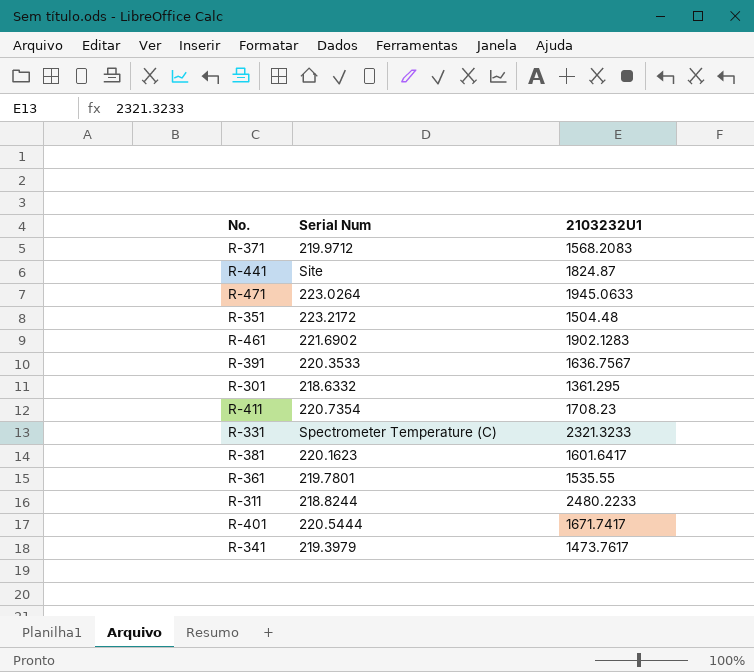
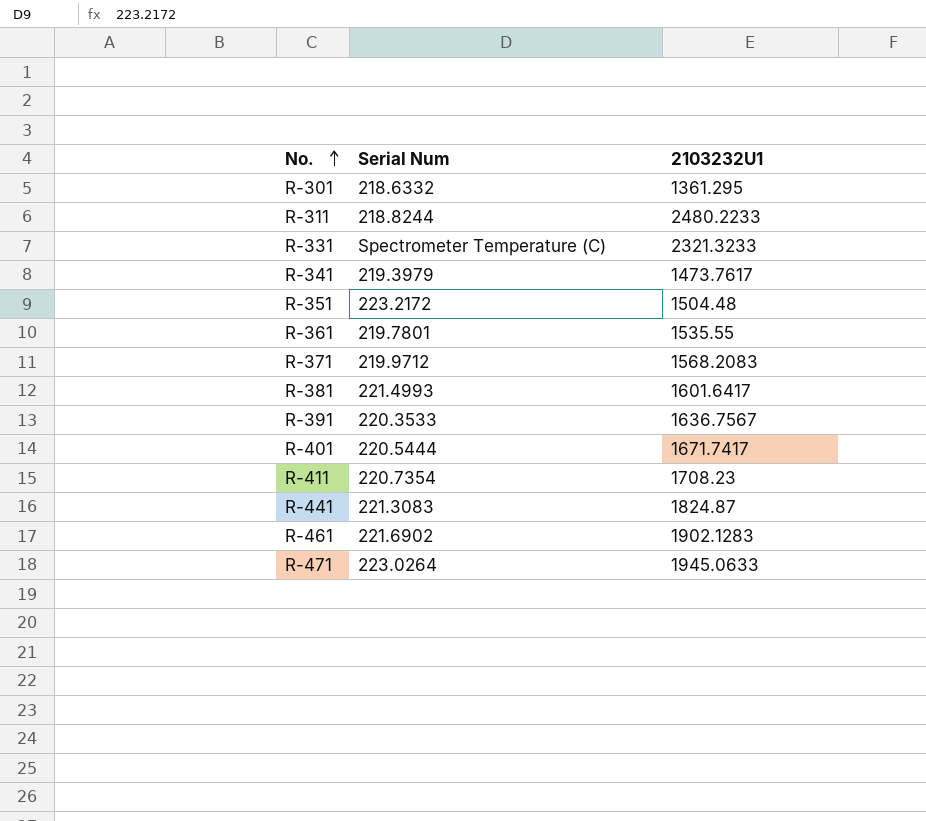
row order: none -> No. ascending
R-381 | Serial Num: 220.1623 -> 221.4993
R-441 | Serial Num: Site -> 221.3083

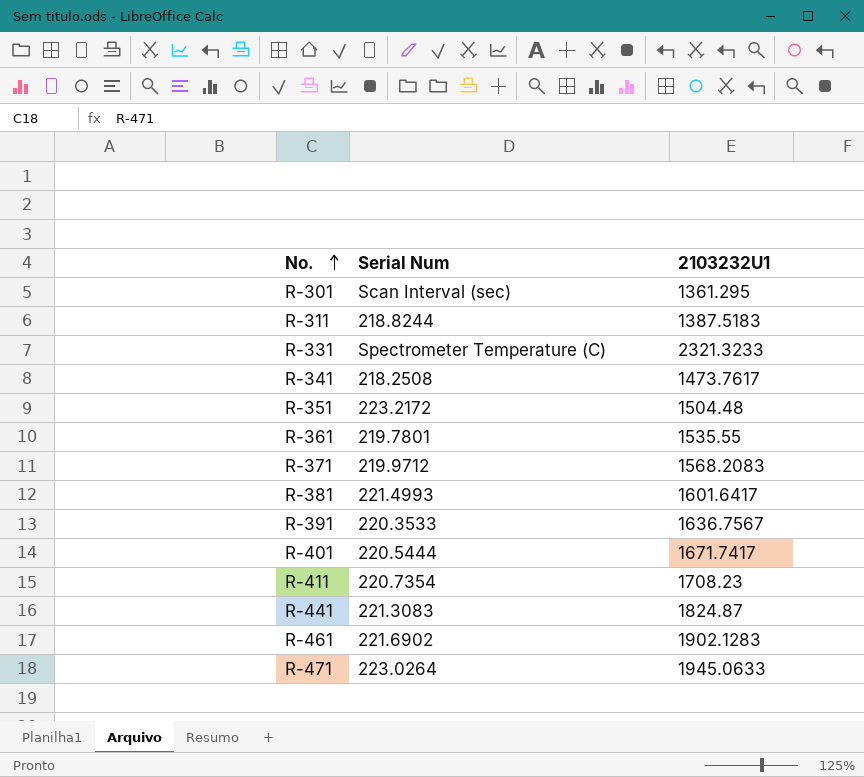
R-301 | Serial Num: 218.6332 -> Scan Interval (sec)
R-311 | 2103232U1: 2480.2233 -> 1387.5183
R-341 | Serial Num: 219.3979 -> 218.2508

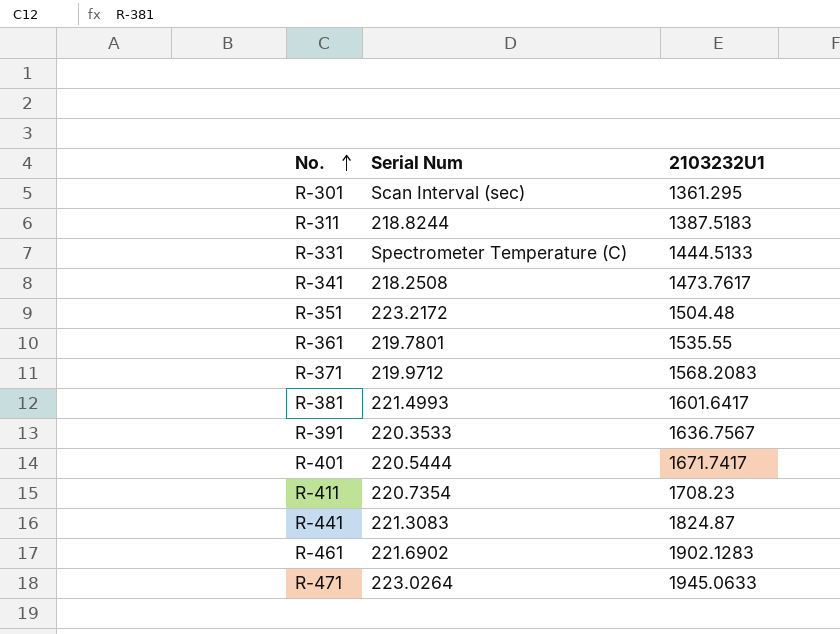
R-331 | 2103232U1: 2321.3233 -> 1444.5133

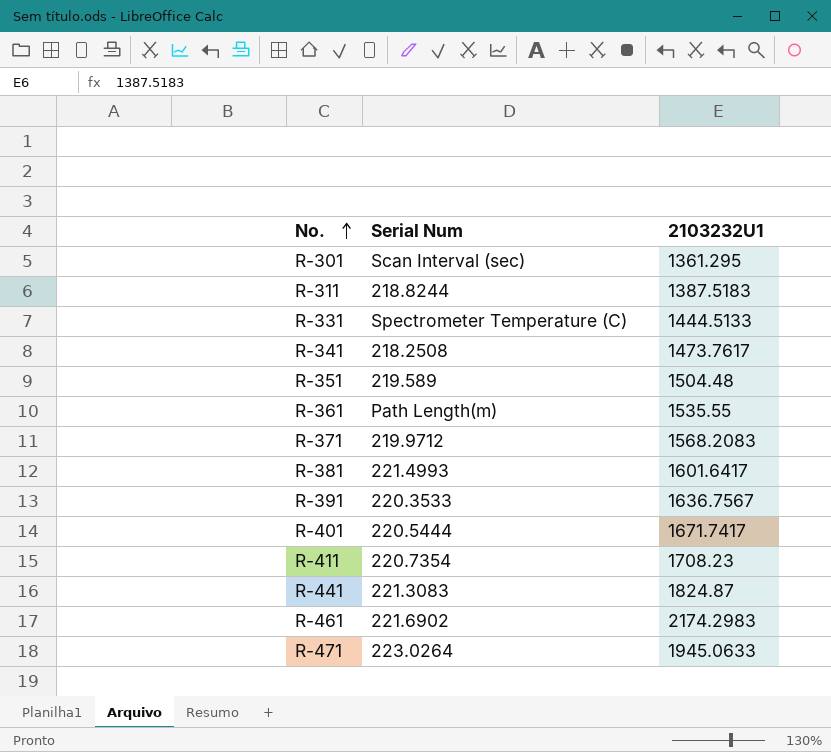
R-351 | Serial Num: 223.2172 -> 219.589
R-361 | Serial Num: 219.7801 -> Path Length(m)
R-461 | 2103232U1: 1902.1283 -> 2174.2983

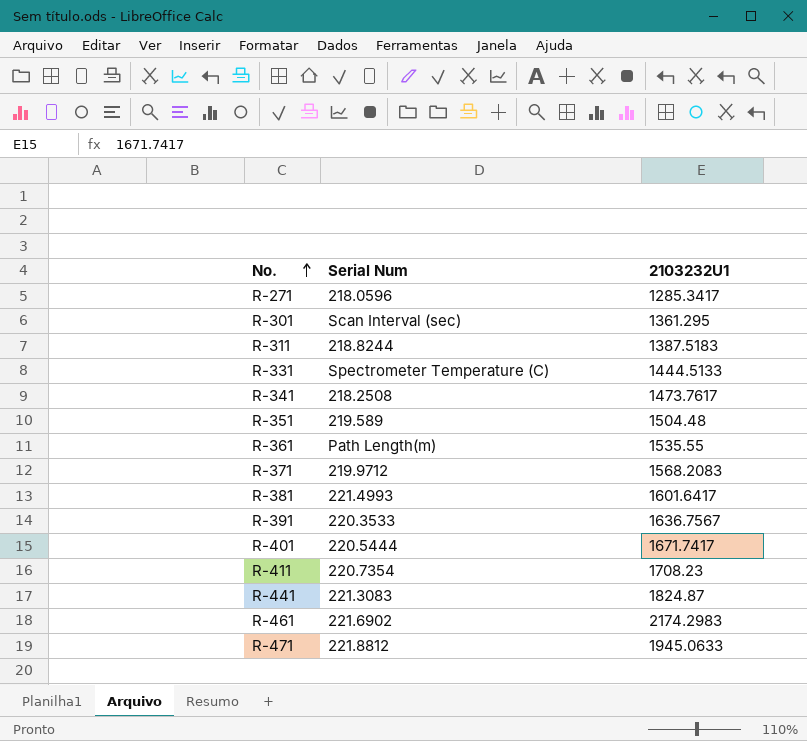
row R-271: none -> 218.0596 | 1285.3417
R-471 | Serial Num: 223.0264 -> 221.8812

